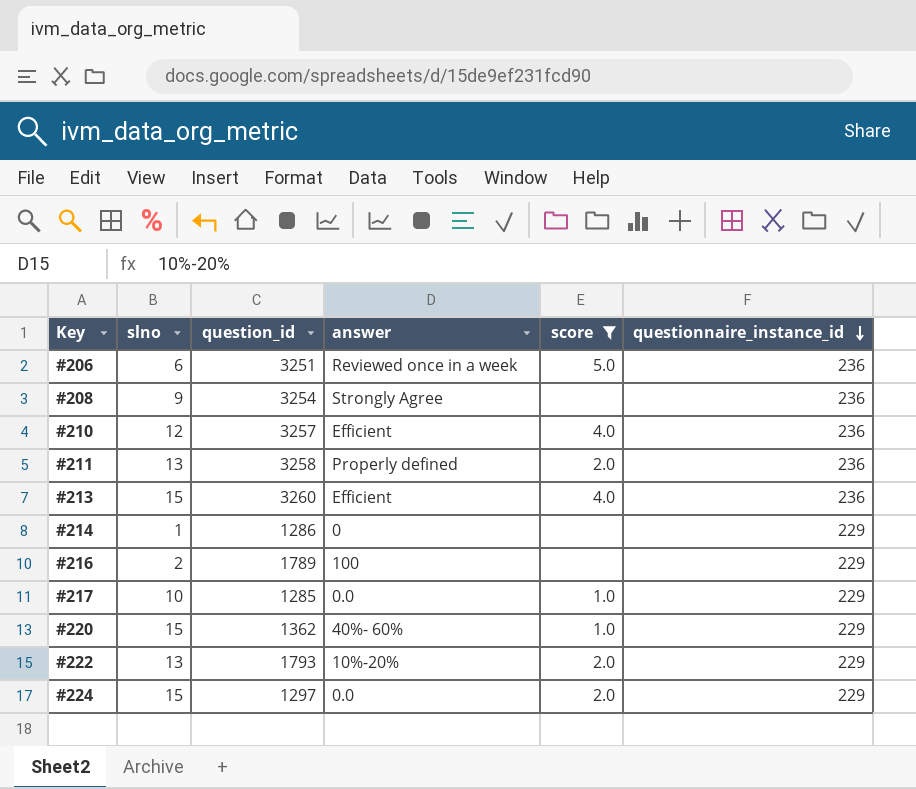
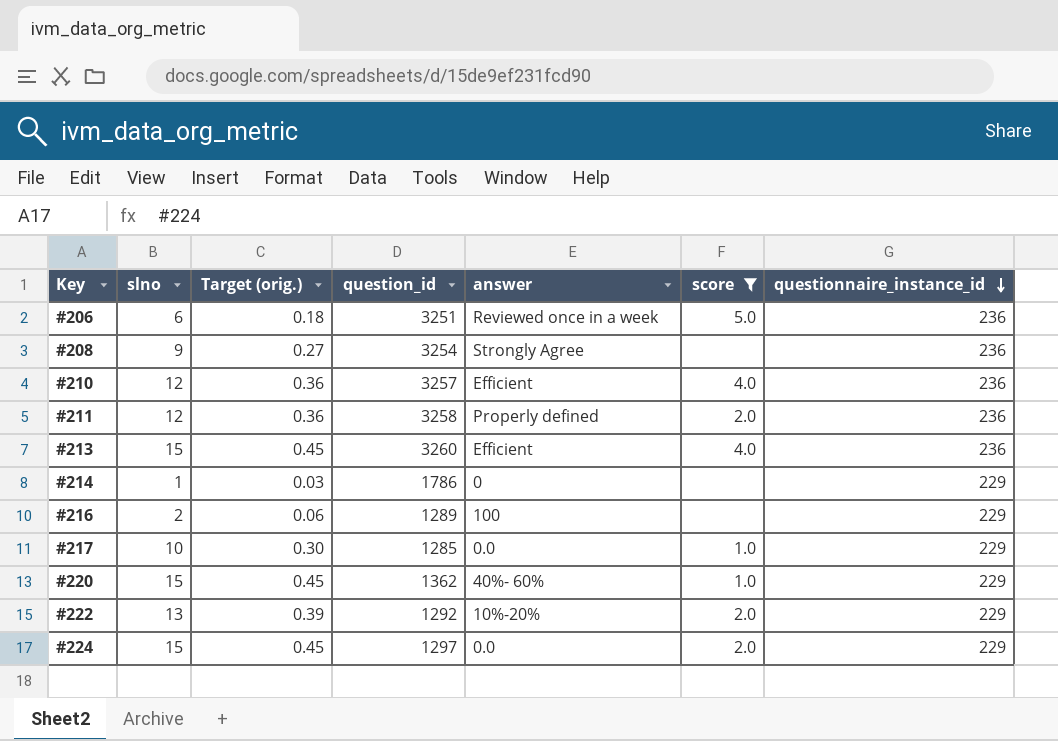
column Target (orig.) | formula: none -> [slno] * 0.03
#211 | slno: 13 -> 12
#214 | question_id: 1286 -> 1786
#216 | question_id: 1789 -> 1289
#222 | question_id: 1793 -> 1292

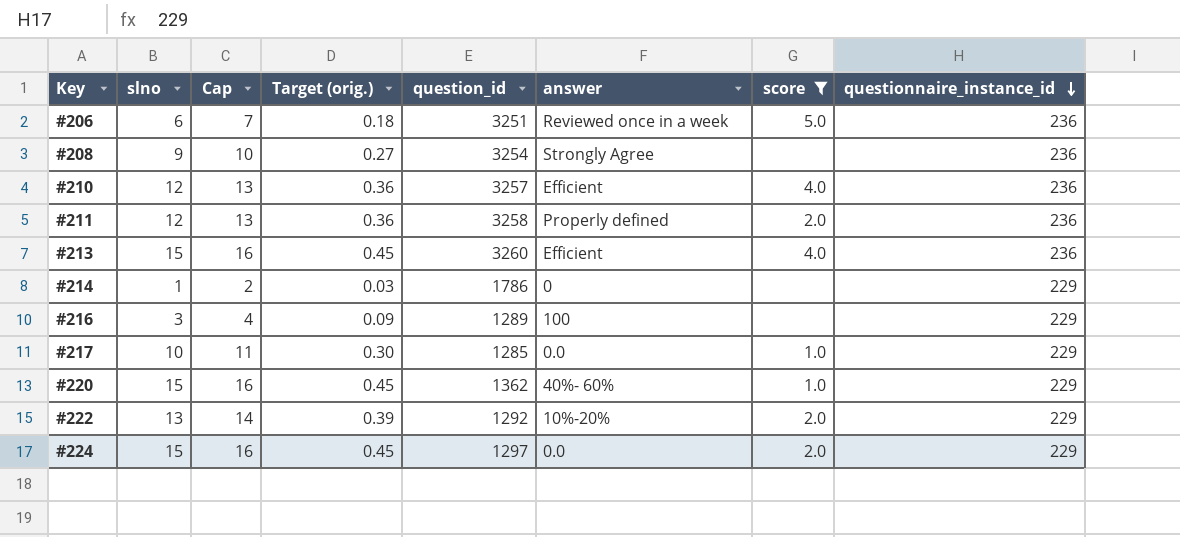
column Cap | formula: none -> [slno] + 1
#216 | slno: 2 -> 3
#216 | Target (orig.): 0.06 -> 0.09

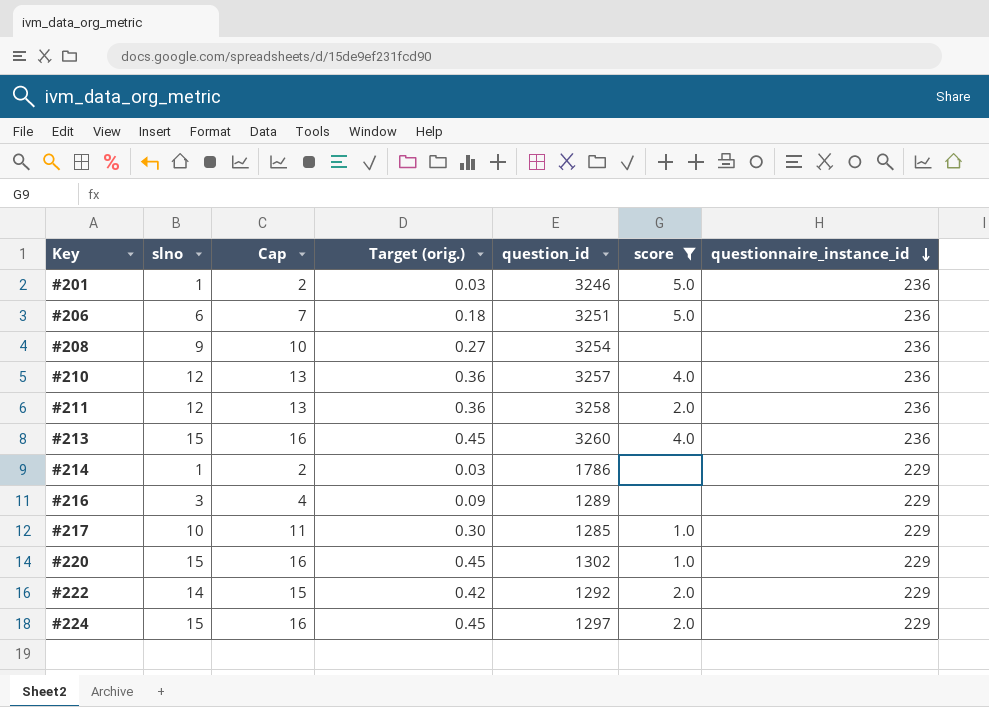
column answer | position: 6 -> none
row #201: none -> 1 | 2 | 0.03 | 3246 | 5.0 | 236
#220 | question_id: 1362 -> 1302
#222 | slno: 13 -> 14
#222 | Cap: 14 -> 15
#222 | Target (orig.): 0.39 -> 0.42

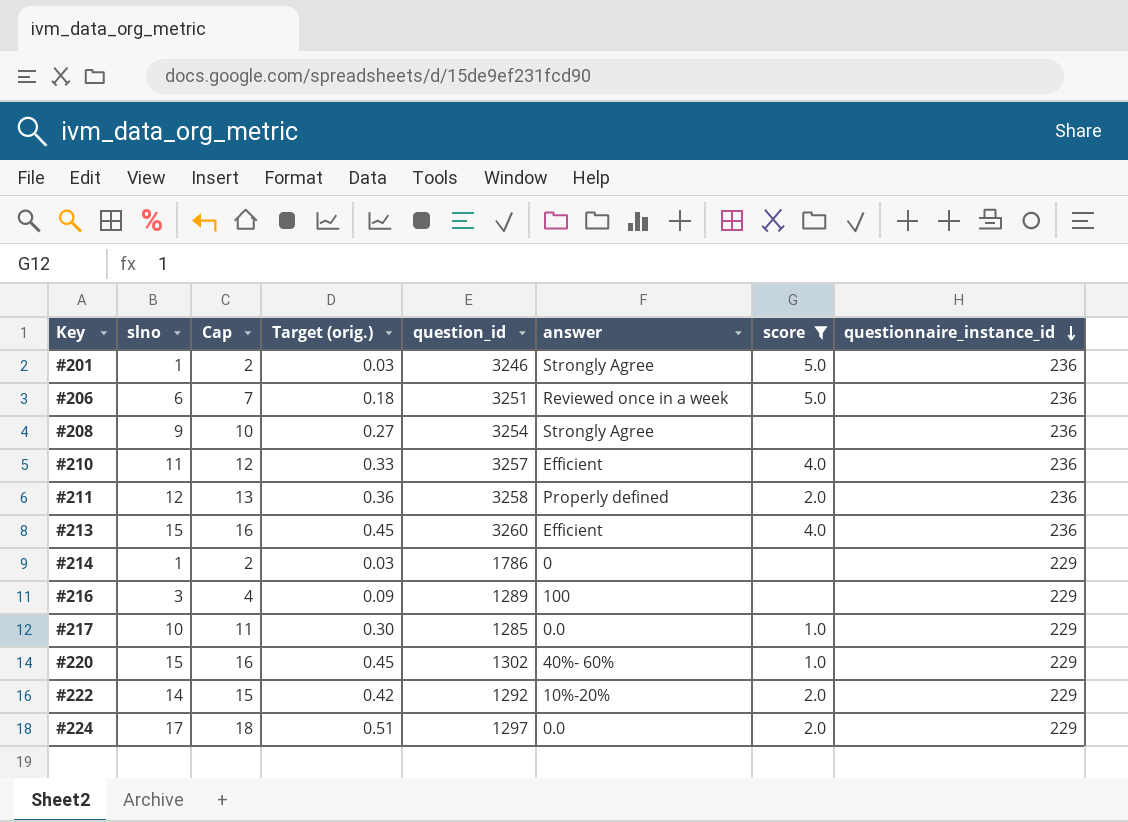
column answer | position: none -> 6
#210 | slno: 12 -> 11
#210 | Cap: 13 -> 12
#210 | Target (orig.): 0.36 -> 0.33
#224 | slno: 15 -> 17
#224 | Cap: 16 -> 18
#224 | Target (orig.): 0.45 -> 0.51

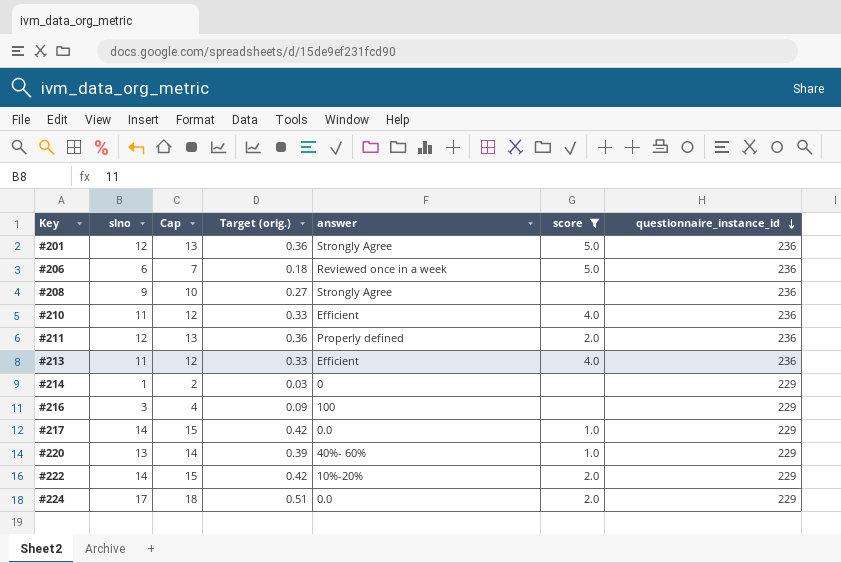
column question_id | position: 5 -> none
#201 | slno: 1 -> 12
#201 | Cap: 2 -> 13
#201 | Target (orig.): 0.03 -> 0.36
#213 | slno: 15 -> 11
#213 | Cap: 16 -> 12
#213 | Target (orig.): 0.45 -> 0.33
#217 | slno: 10 -> 14
#217 | Cap: 11 -> 15
#217 | Target (orig.): 0.30 -> 0.42
#220 | slno: 15 -> 13
#220 | Cap: 16 -> 14
#220 | Target (orig.): 0.45 -> 0.39

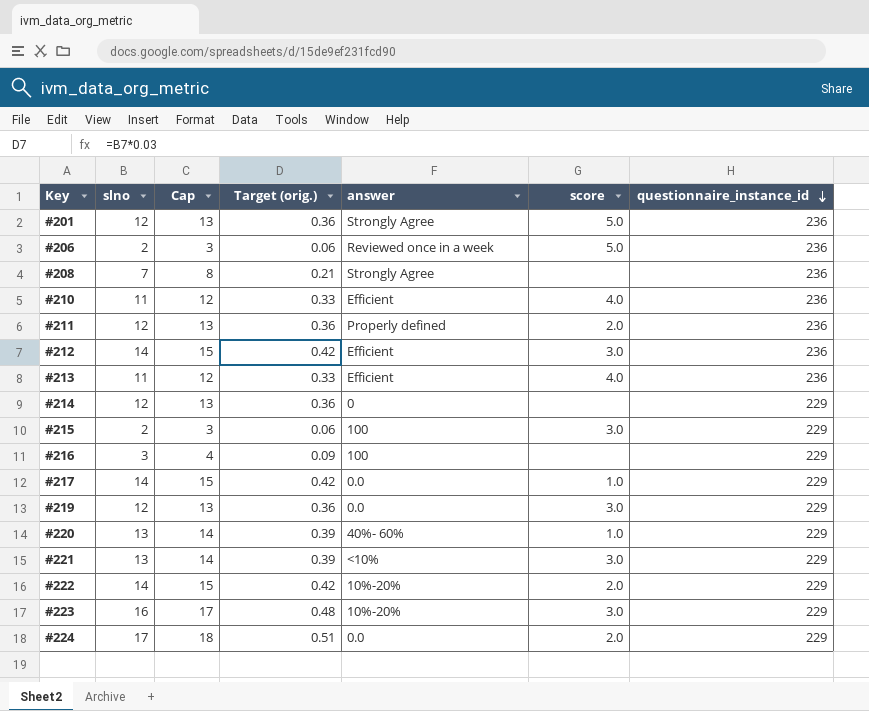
filter: score != 3.0 -> none
#206 | slno: 6 -> 2
#206 | Cap: 7 -> 3
#206 | Target (orig.): 0.18 -> 0.06
#208 | slno: 9 -> 7
#208 | Cap: 10 -> 8
#208 | Target (orig.): 0.27 -> 0.21
#214 | slno: 1 -> 12
#214 | Cap: 2 -> 13
#214 | Target (orig.): 0.03 -> 0.36

